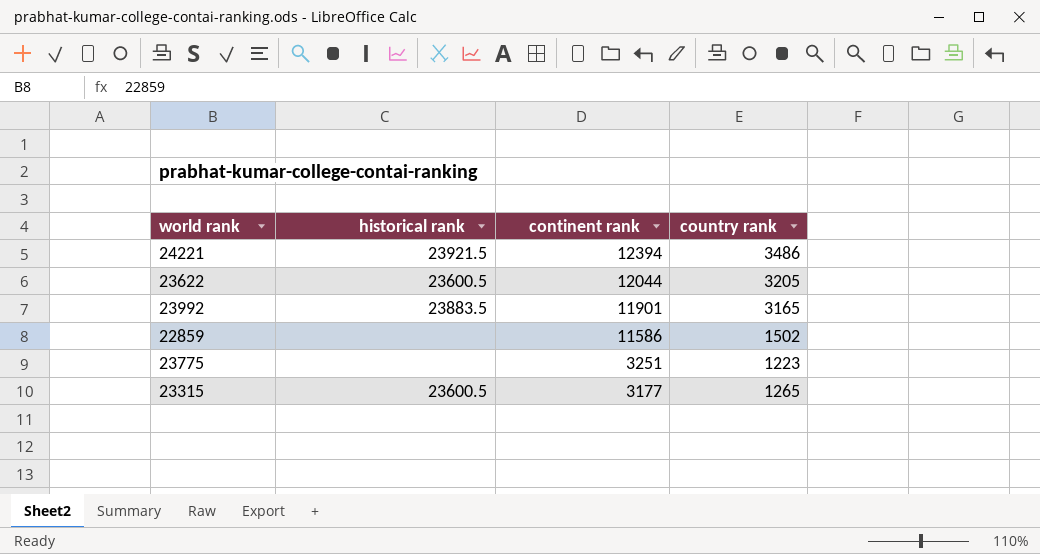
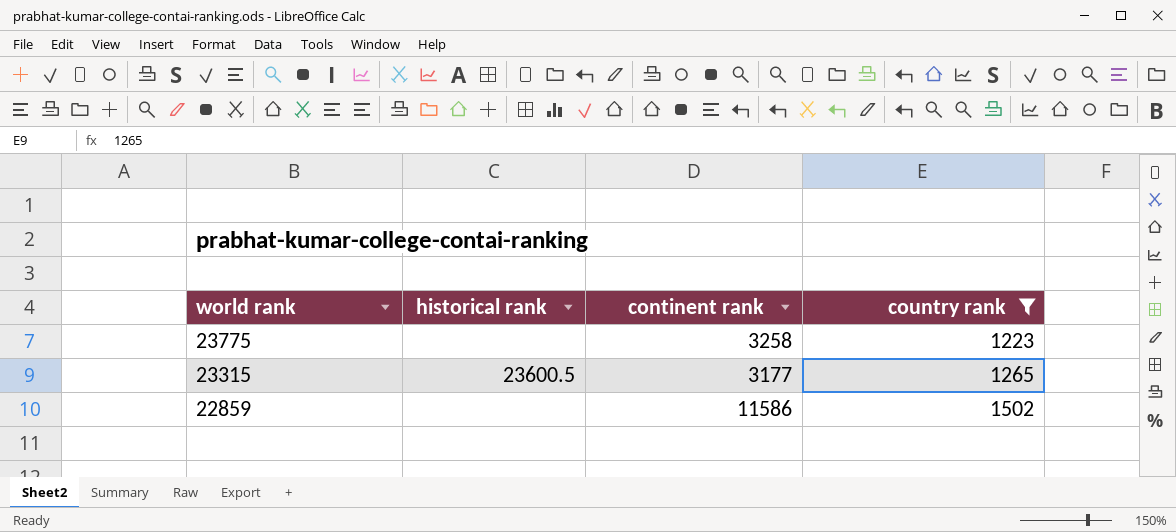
filter: none -> country rank <= 1502
row order: continent rank descending -> world rank descending
23775 | continent rank: 3251 -> 3258

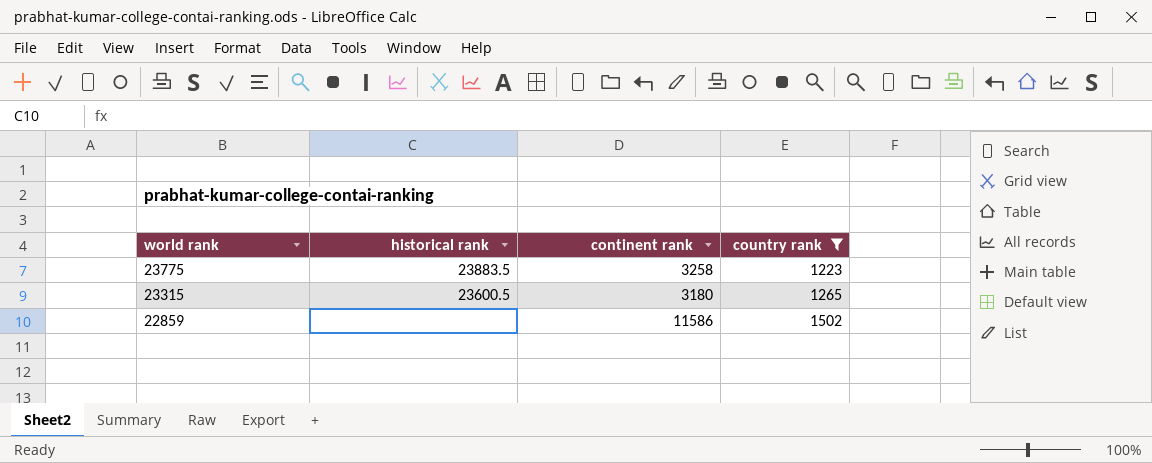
23775 | historical rank: none -> 23883.5
23315 | continent rank: 3177 -> 3180

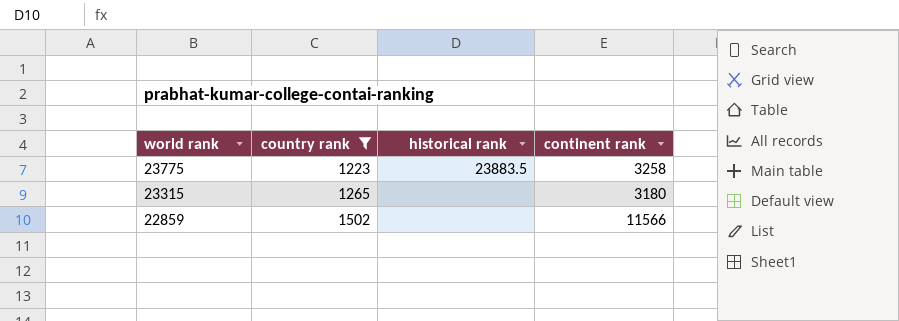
column country rank | position: 4 -> 2
23315 | historical rank: 23600.5 -> none
22859 | continent rank: 11586 -> 11566

